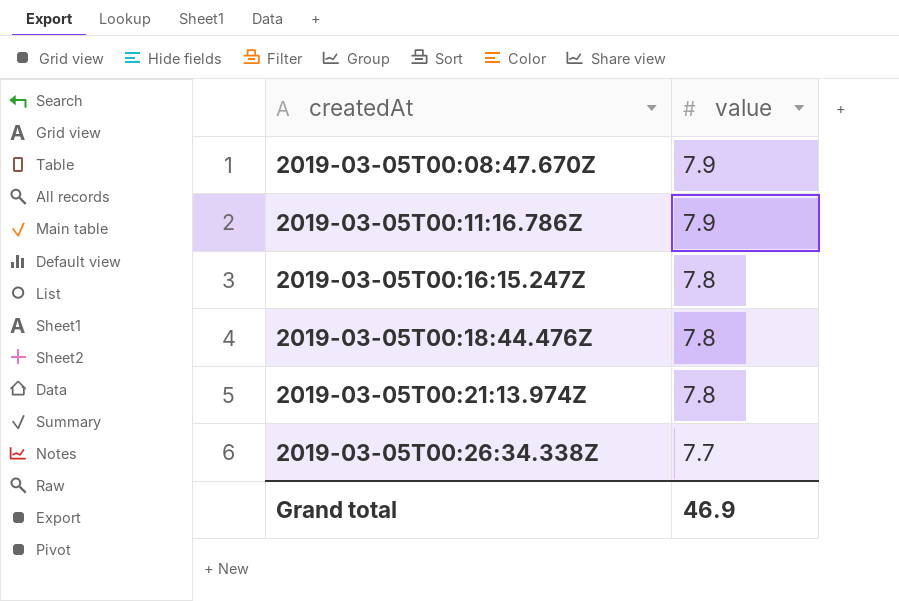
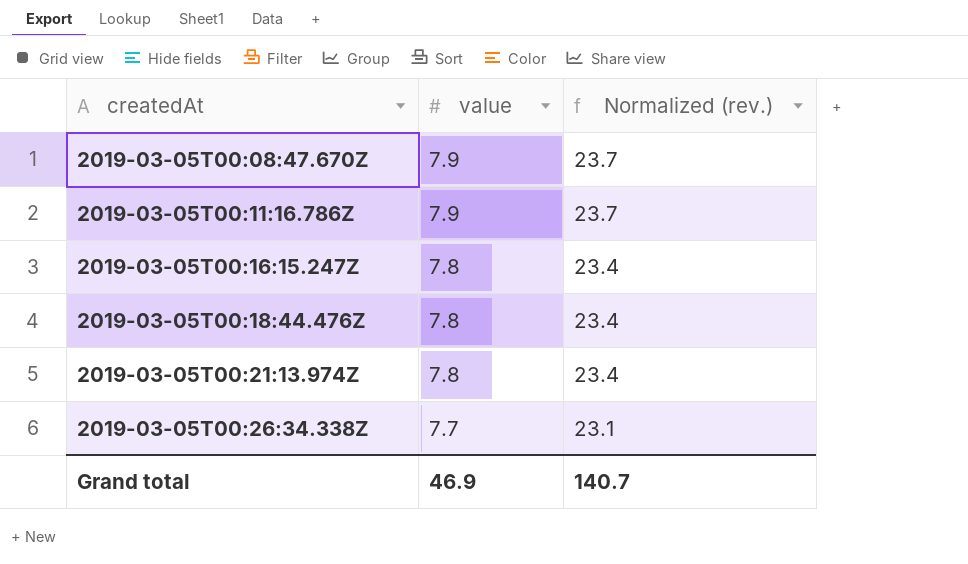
column Normalized (rev.) | formula: none -> [value] * 3

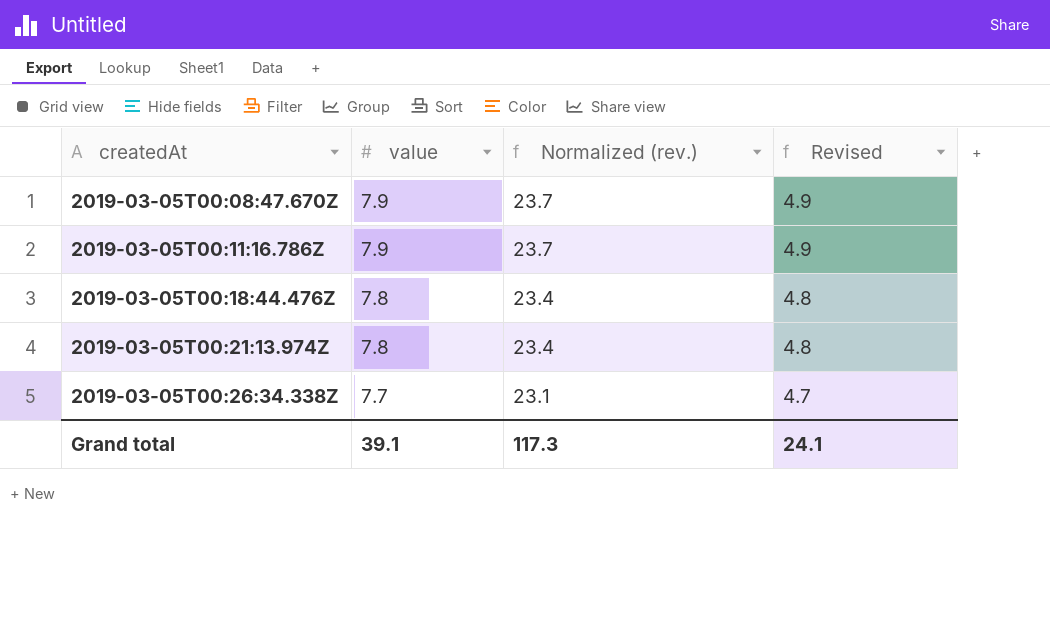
column Revised | formula: none -> [value] - 3
row 2019-03-05T00:16:15.247Z: 7.8 | 23.4 -> none
Grand total | value: 46.9 -> 39.1
Grand total | Normalized (rev.): 140.7 -> 117.3

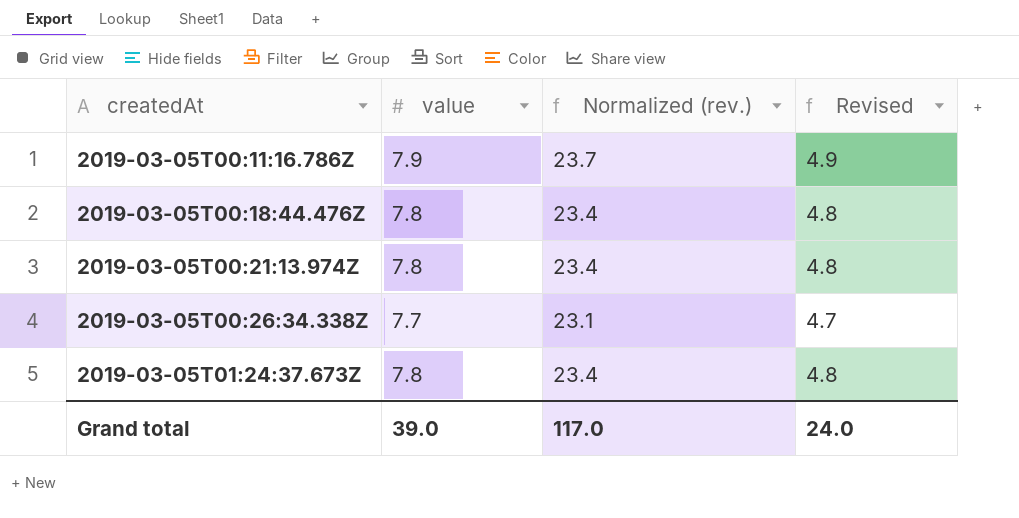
row 2019-03-05T00:08:47.670Z: 7.9 | 23.7 | 4.9 -> none
row 2019-03-05T01:24:37.673Z: none -> 7.8 | 23.4 | 4.8
Grand total | value: 39.1 -> 39.0
Grand total | Normalized (rev.): 117.3 -> 117.0
Grand total | Revised: 24.1 -> 24.0

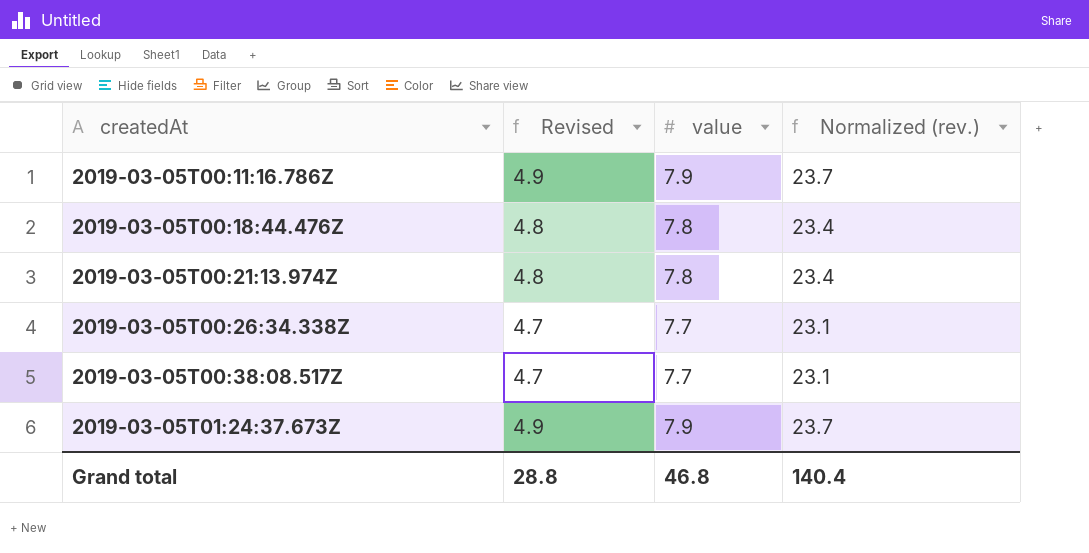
column Revised | position: 4 -> 2
row 2019-03-05T00:38:08.517Z: none -> 4.7 | 7.7 | 23.1
2019-03-05T01:24:37.673Z | Revised: 4.8 -> 4.9
2019-03-05T01:24:37.673Z | value: 7.8 -> 7.9
2019-03-05T01:24:37.673Z | Normalized (rev.): 23.4 -> 23.7
Grand total | Revised: 24.0 -> 28.8
Grand total | value: 39.0 -> 46.8
Grand total | Normalized (rev.): 117.0 -> 140.4

